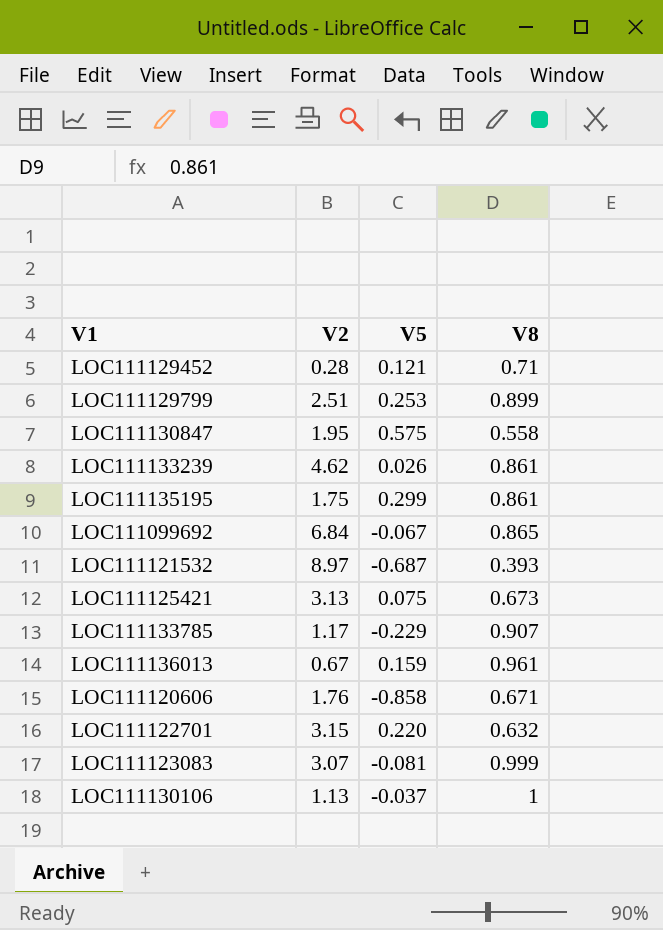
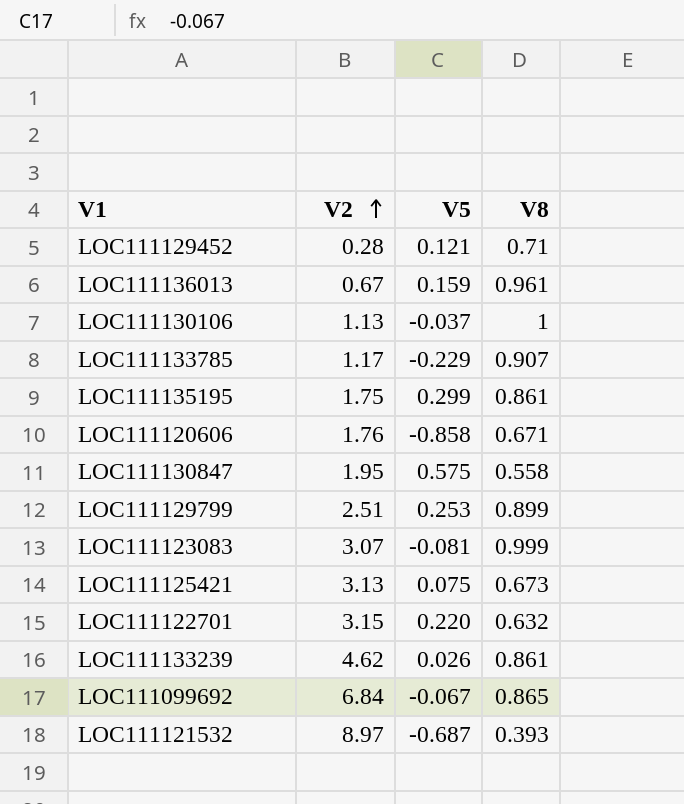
row order: none -> V2 ascending

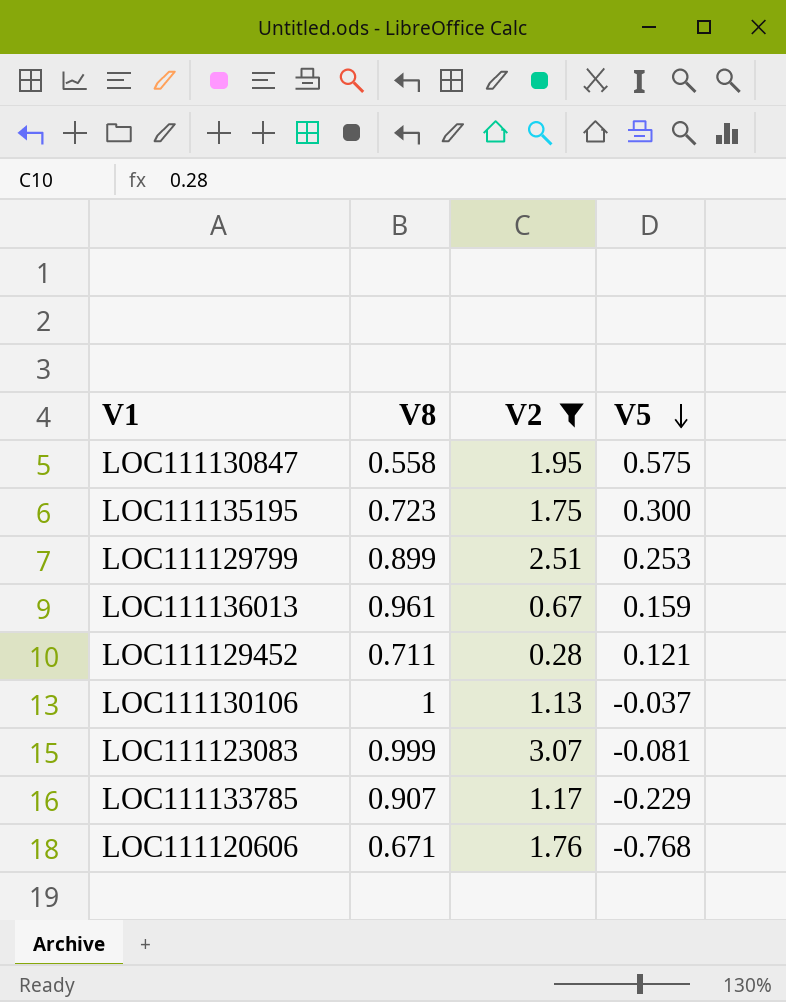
filter: none -> V2 <= 3.07
row order: V2 ascending -> V5 descending
column V8 | position: 4 -> 2
LOC111135195 | V8: 0.861 -> 0.723
LOC111135195 | V5: 0.299 -> 0.300
LOC111129452 | V8: 0.71 -> 0.711
LOC111120606 | V5: -0.858 -> -0.768

